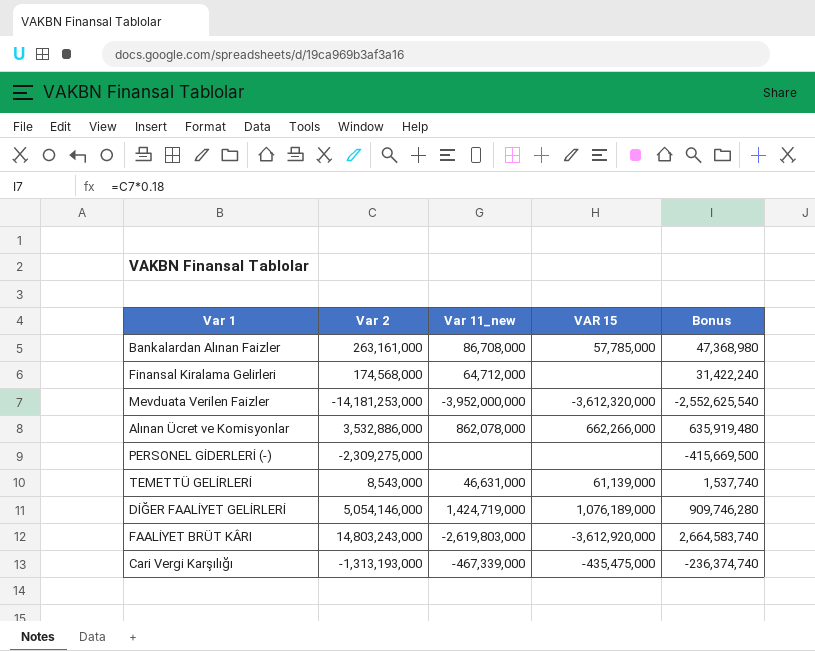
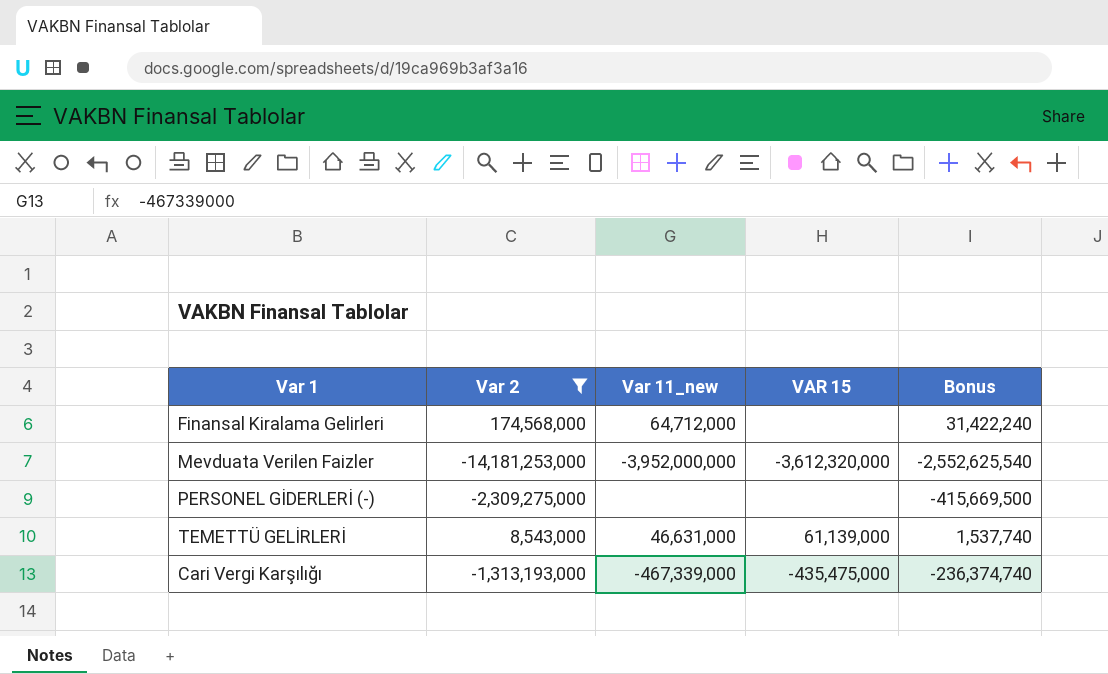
filter: none -> Var 2 <= 174,568,000

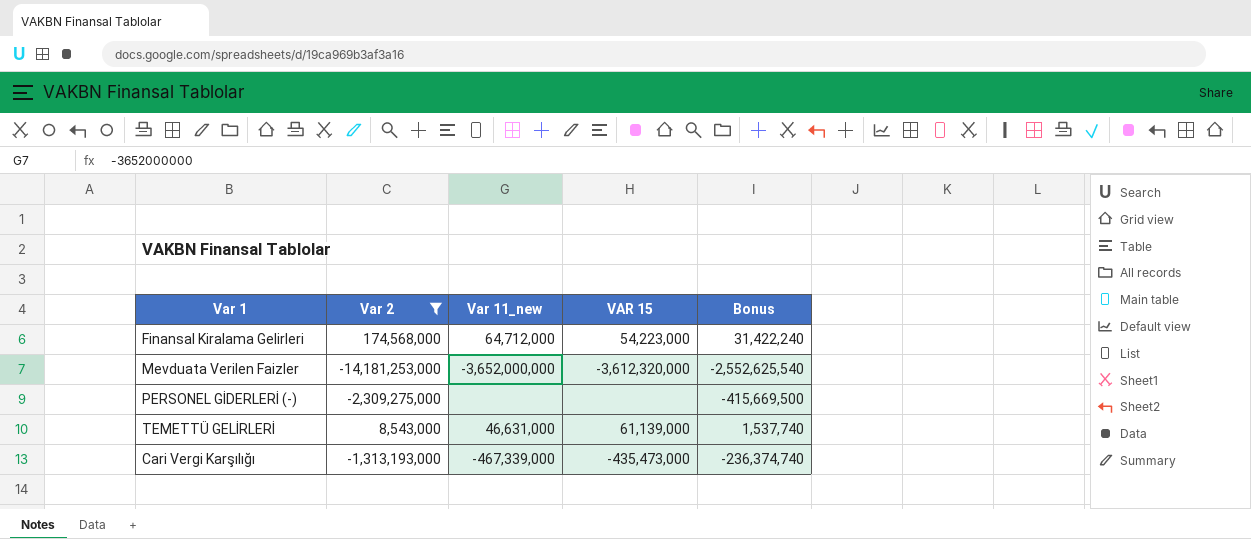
Finansal Kiralama Gelirleri | VAR 15: none -> 54,223,000
Mevduata Verilen Faizler | Var 11_new: -3,952,000,000 -> -3,652,000,000
Cari Vergi Karşılığı | VAR 15: -435,475,000 -> -435,473,000

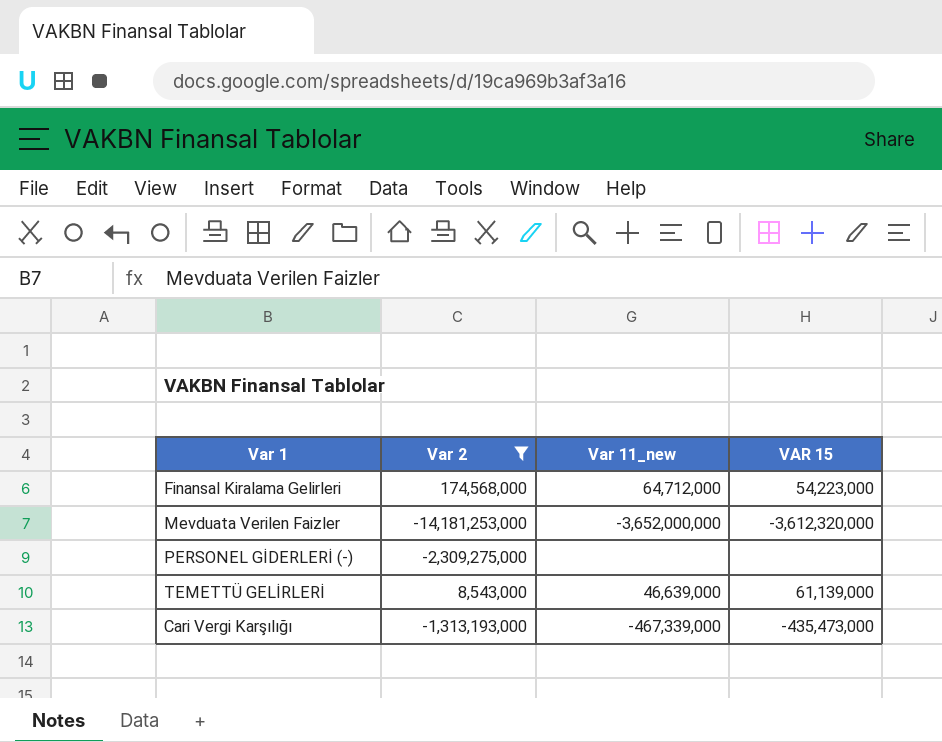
column Bonus | formula: [Var 2] * 0.18 -> none
TEMETTÜ GELİRLERİ | Var 11_new: 46,631,000 -> 46,639,000

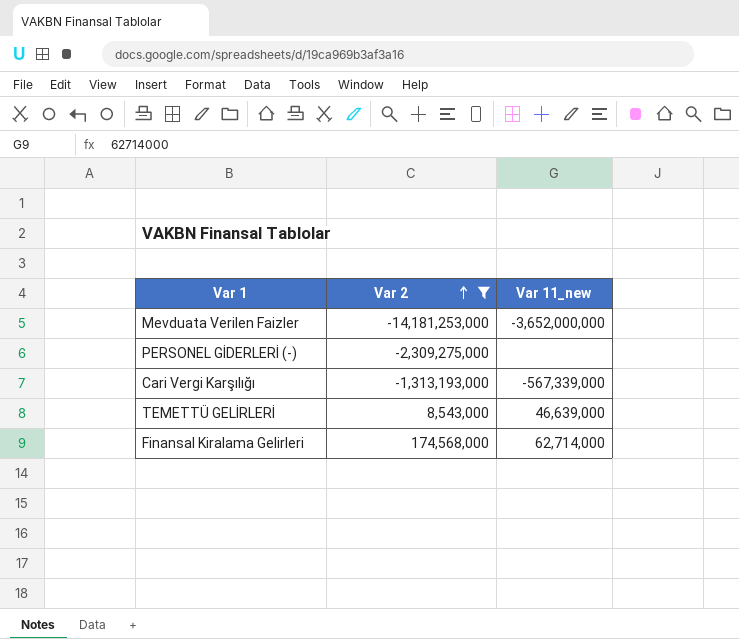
row order: none -> Var 2 ascending
column VAR 15 | position: 4 -> none
Cari Vergi Karşılığı | Var 11_new: -467,339,000 -> -567,339,000
Finansal Kiralama Gelirleri | Var 11_new: 64,712,000 -> 62,714,000

